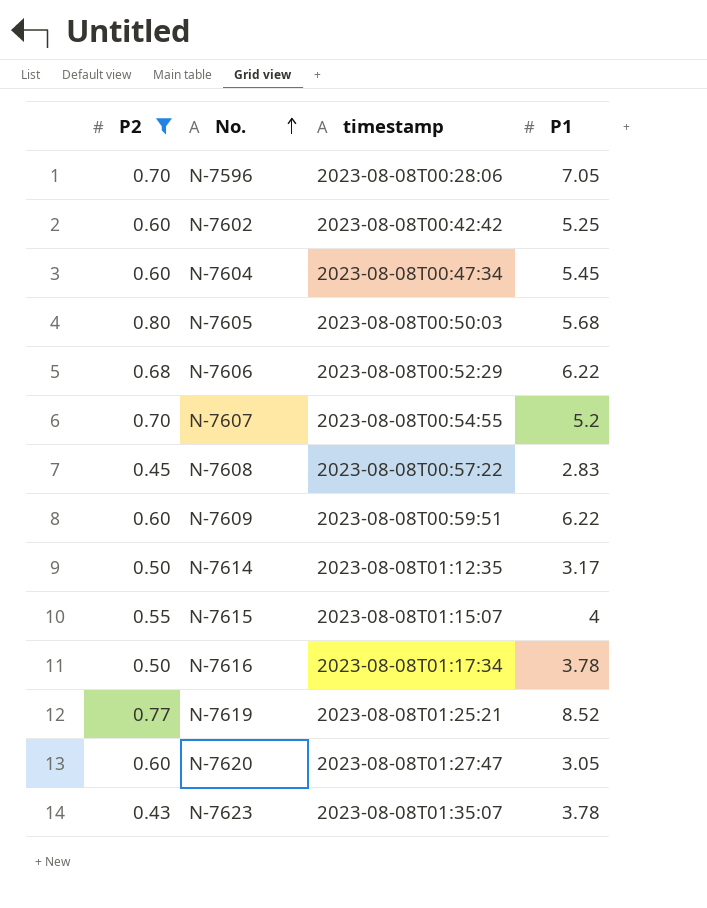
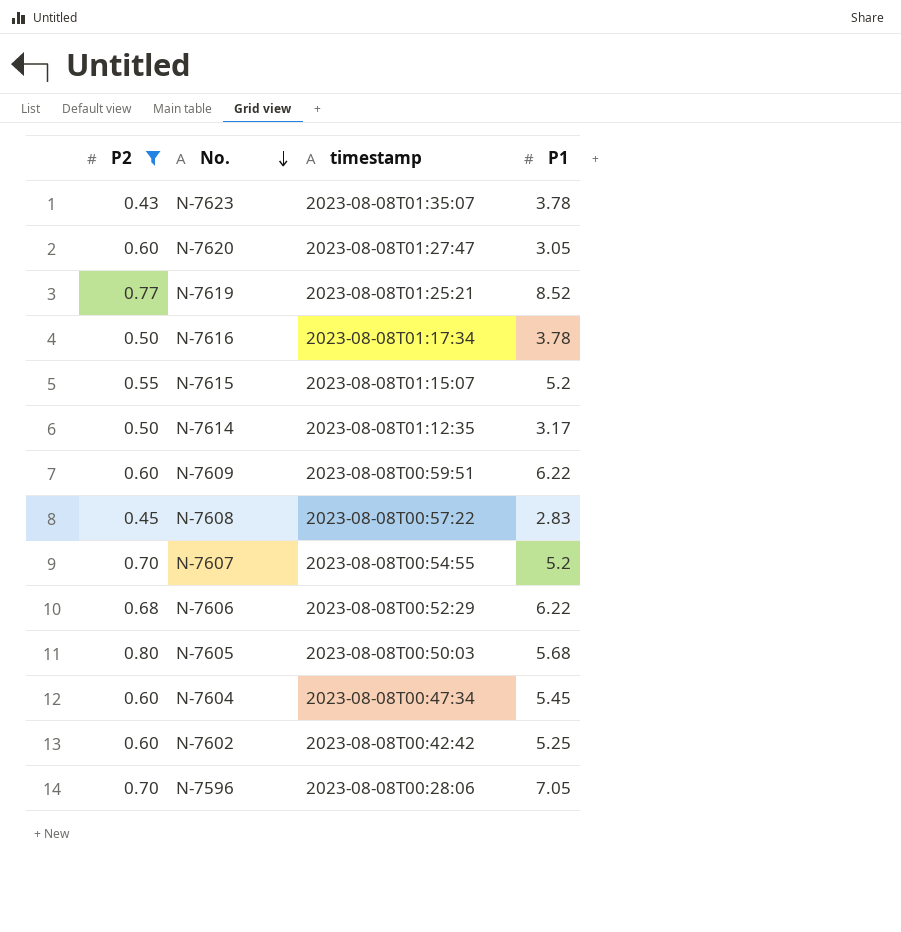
row order: No. ascending -> No. descending
N-7615 | P1: 4 -> 5.2

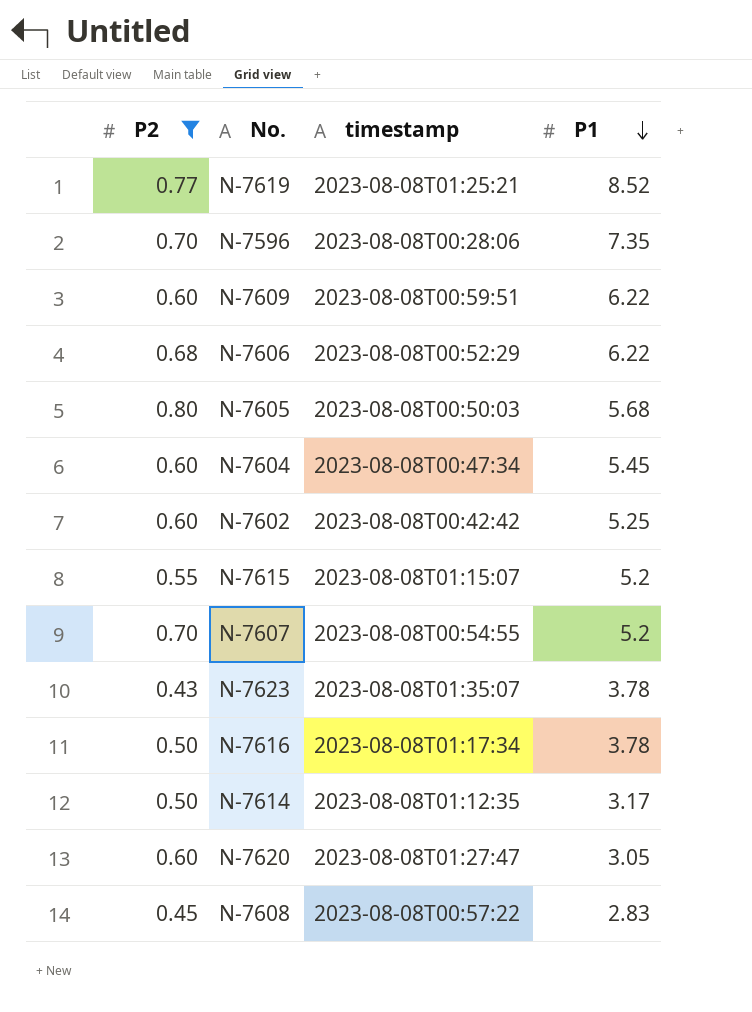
row order: No. descending -> P1 descending
N-7596 | P1: 7.05 -> 7.35

